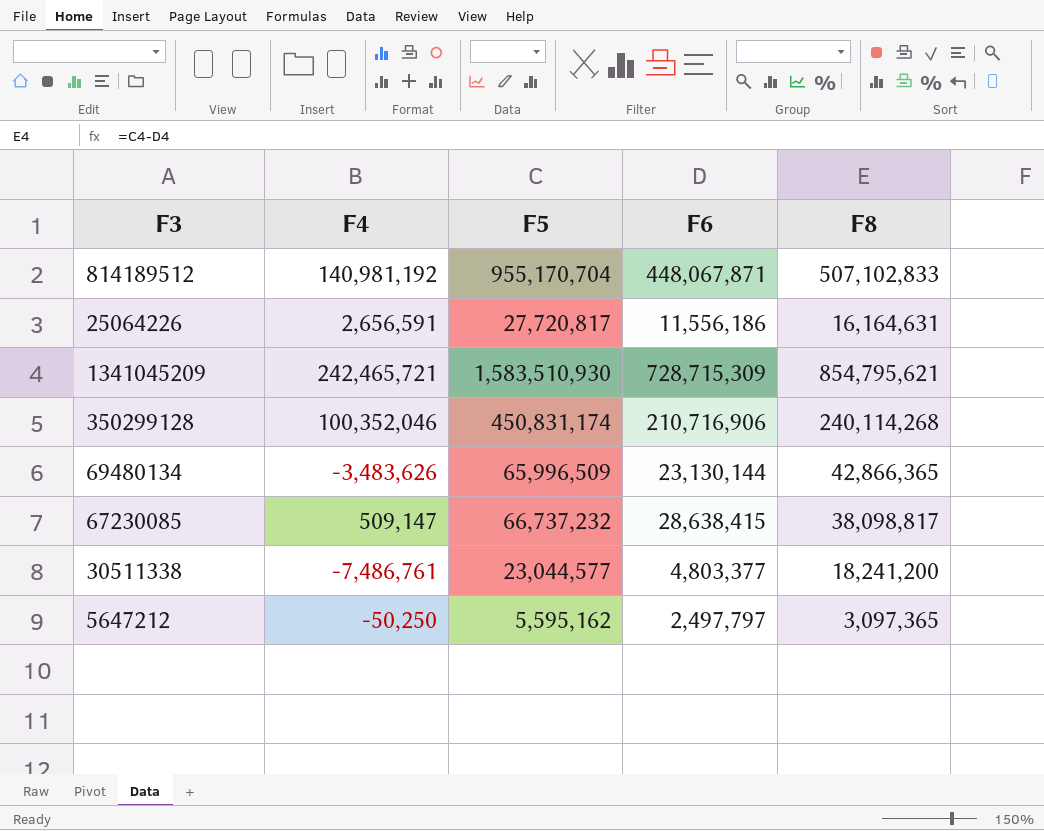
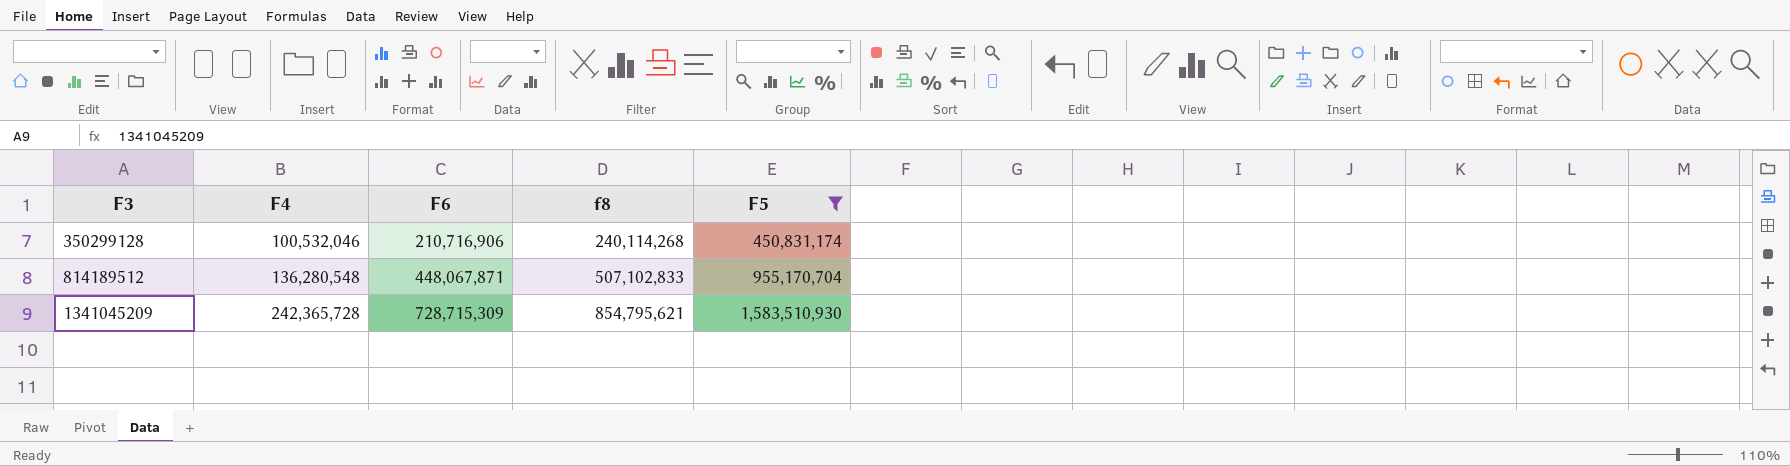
filter: none -> F5 >= 450,831,174
row order: none -> F3 ascending
column name: F8 -> f8
column F5 | position: 3 -> 5
350299128 | F4: 100,352,046 -> 100,532,046
814189512 | F4: 140,981,192 -> 136,280,548
1341045209 | F4: 242,465,721 -> 242,365,728

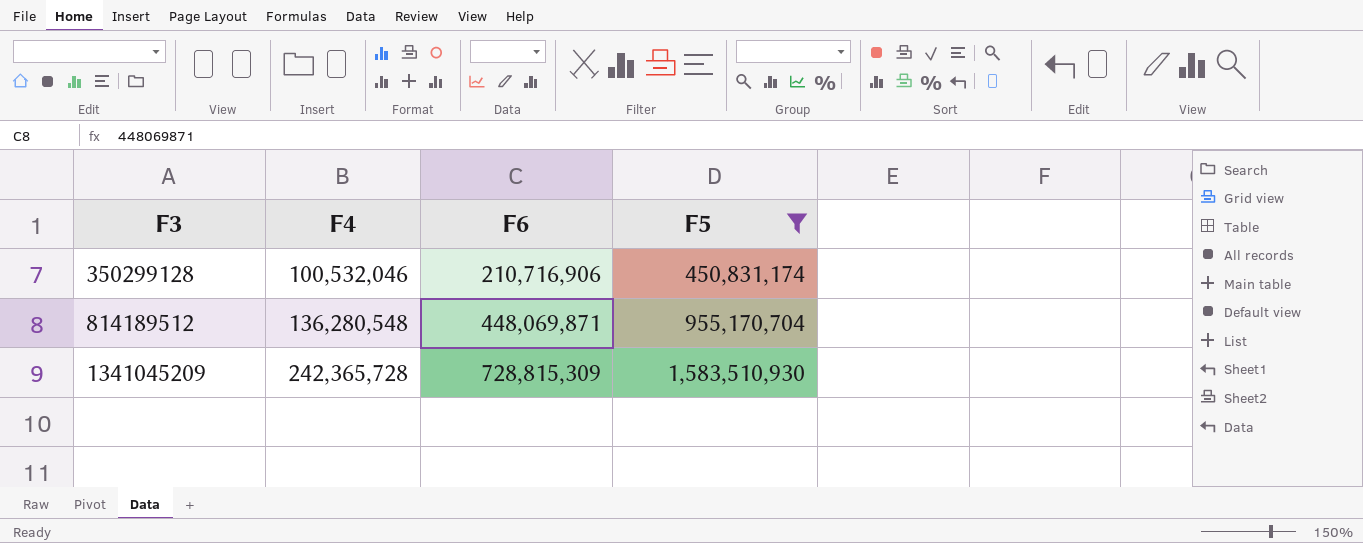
column f8 | formula: [F5] - [F6] -> none
814189512 | F6: 448,067,871 -> 448,069,871
1341045209 | F6: 728,715,309 -> 728,815,309

